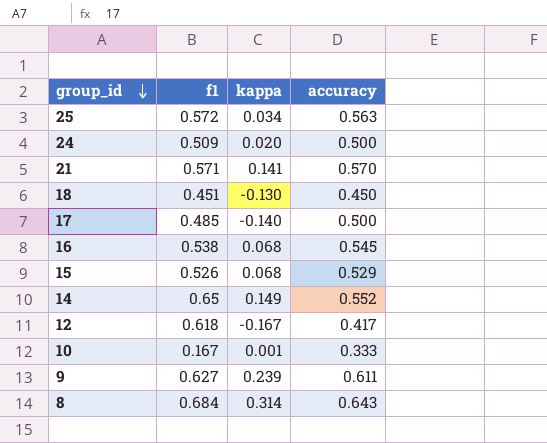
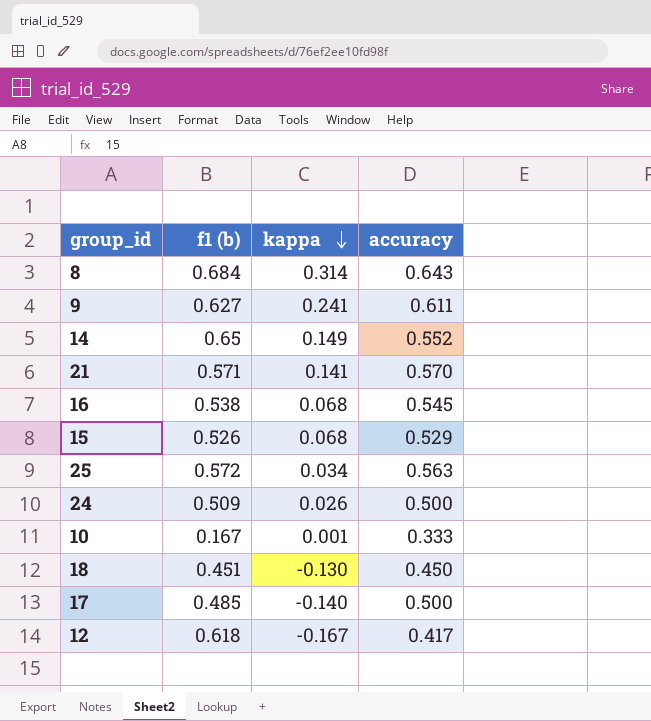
row order: group_id descending -> kappa descending
column name: f1 -> f1 (b)
9 | kappa: 0.239 -> 0.241
24 | kappa: 0.020 -> 0.026

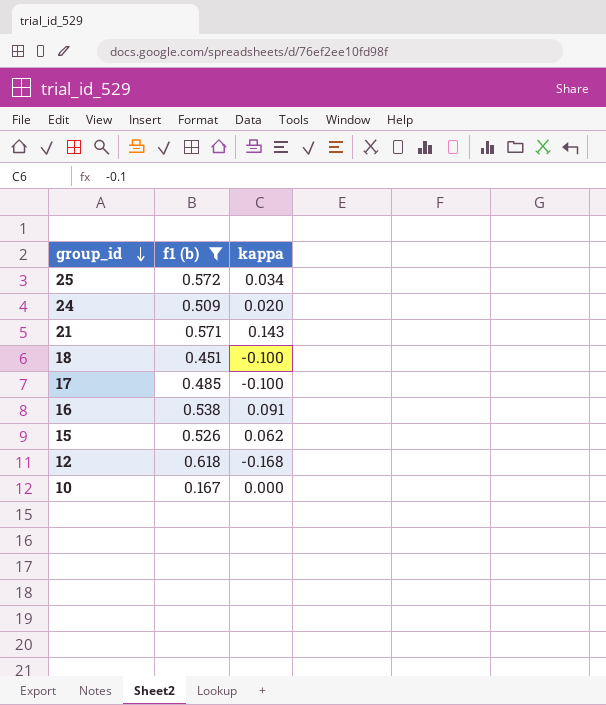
filter: none -> f1 (b) <= 0.618
row order: kappa descending -> group_id descending
column accuracy | position: 4 -> none
24 | kappa: 0.026 -> 0.020
21 | kappa: 0.141 -> 0.143
18 | kappa: -0.130 -> -0.100
17 | kappa: -0.140 -> -0.100
16 | kappa: 0.068 -> 0.091
15 | kappa: 0.068 -> 0.062
12 | kappa: -0.167 -> -0.168
10 | kappa: 0.001 -> 0.000

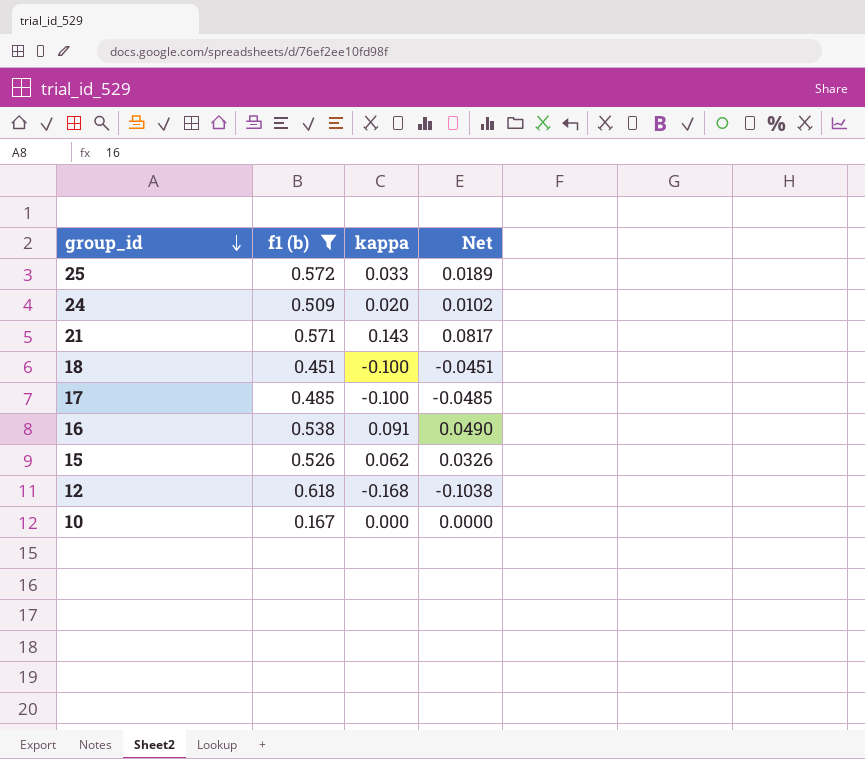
column Net | formula: none -> [f1 (b)] * [kappa]
25 | kappa: 0.034 -> 0.033

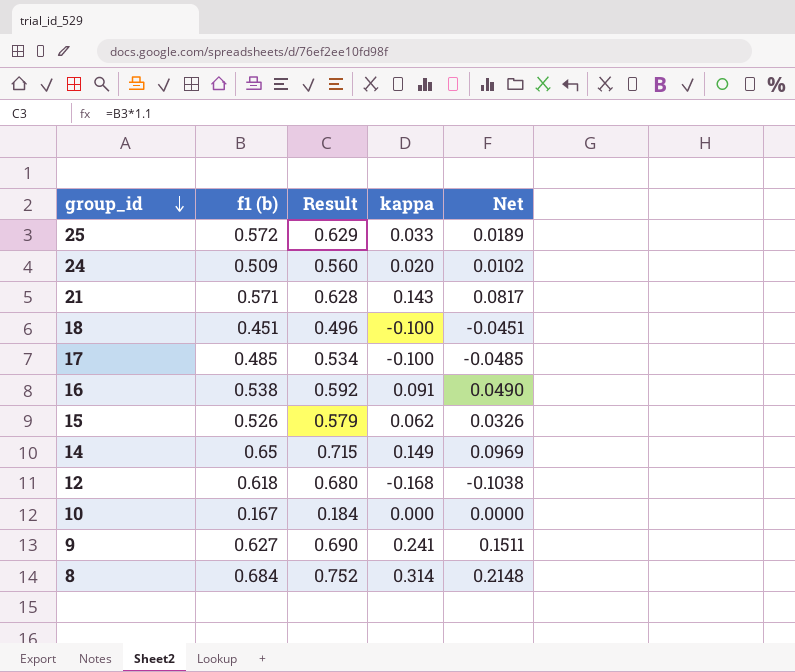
filter: f1 (b) <= 0.618 -> none
column Result | formula: none -> [f1 (b)] * 1.1

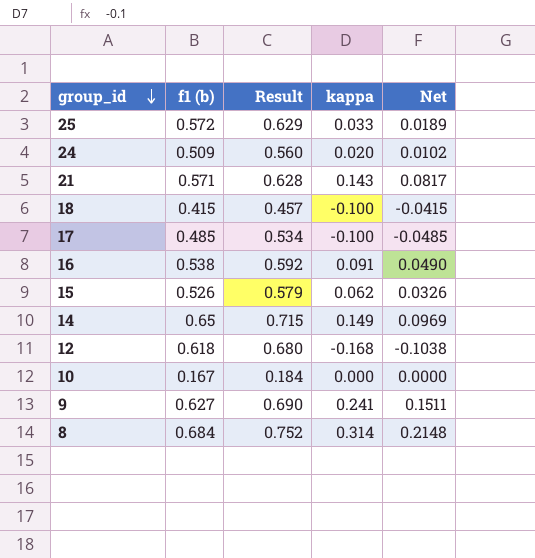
18 | f1 (b): 0.451 -> 0.415
18 | Result: 0.496 -> 0.457
18 | Net: -0.0451 -> -0.0415

